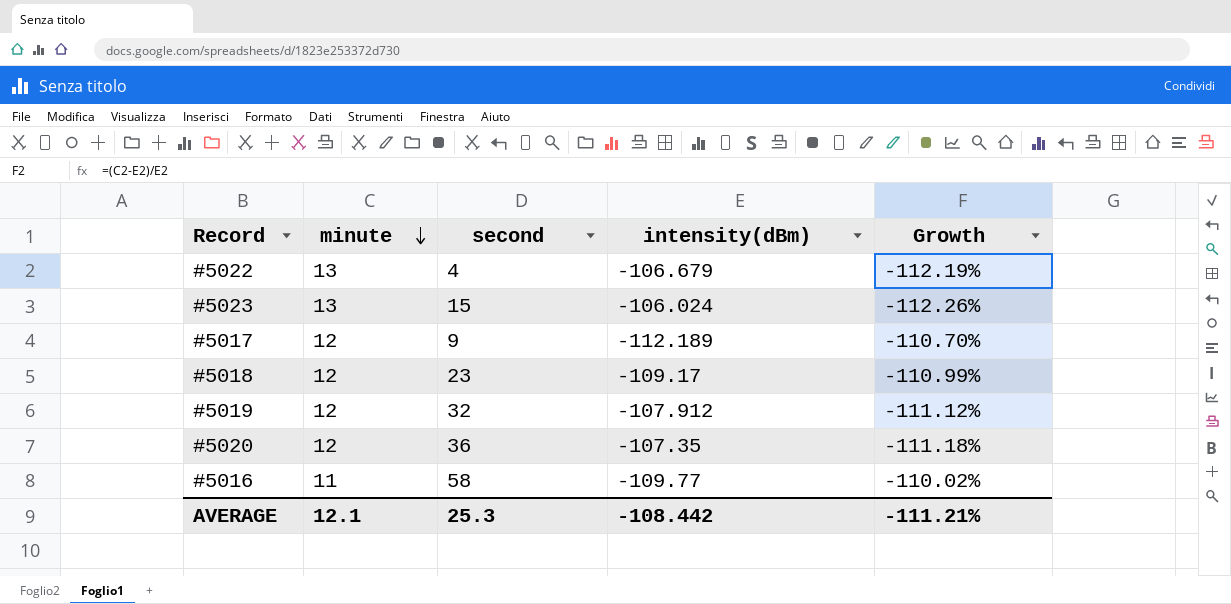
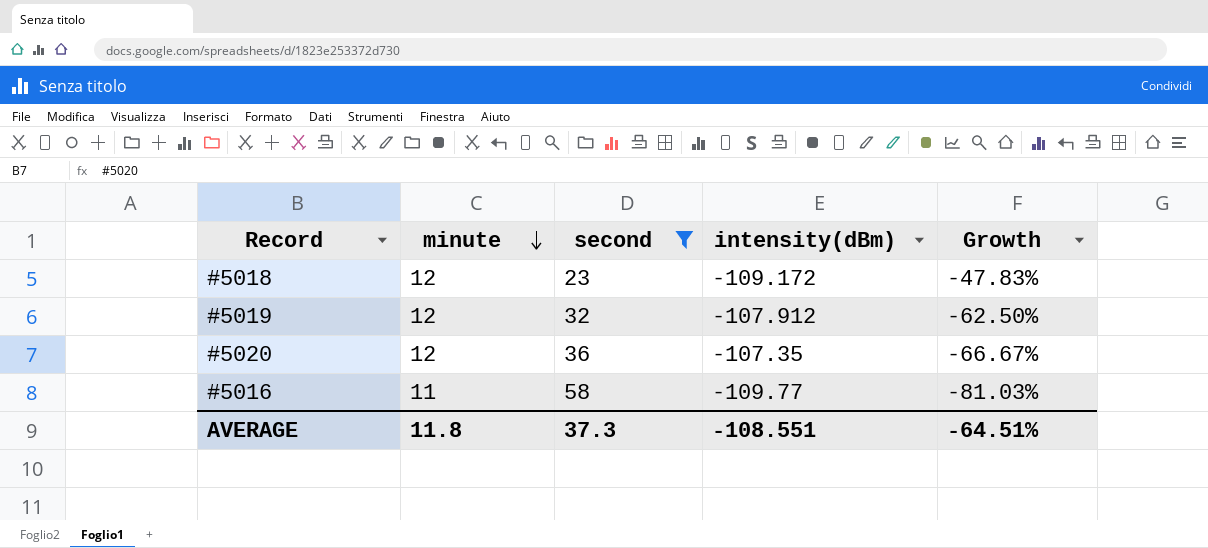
filter: none -> second >= 23
column Growth | formula: ([minute] - [intensity(dBm)]) / [intensity(dBm)] -> ([minute] - [second]) / [second]
#5018 | intensity(dBm): -109.17 -> -109.172
AVERAGE | minute: 12.1 -> 11.8
AVERAGE | second: 25.3 -> 37.3
AVERAGE | intensity(dBm): -108.442 -> -108.551
AVERAGE | Growth: -111.21% -> -64.51%

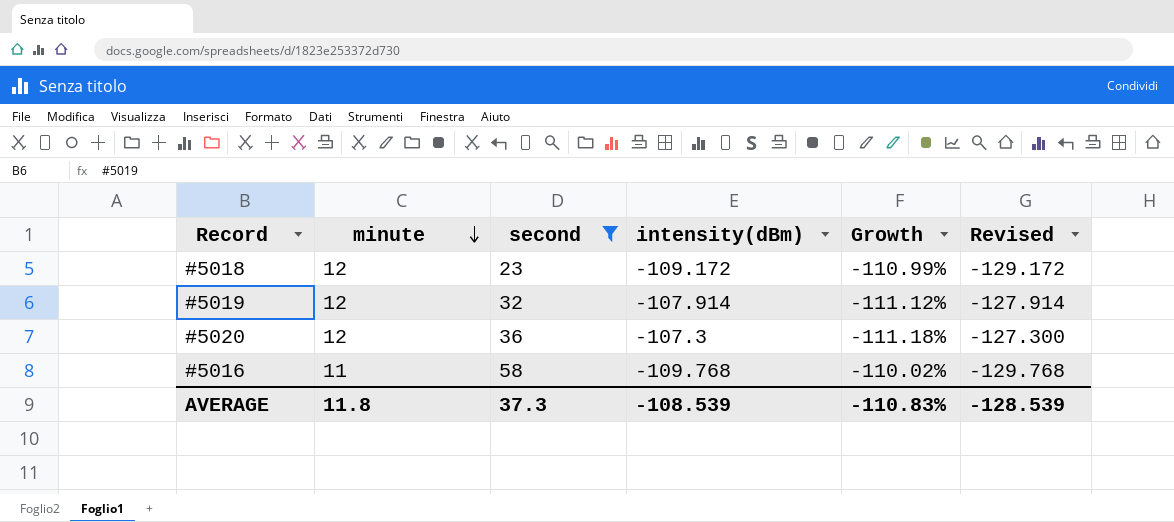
column Growth | formula: ([minute] - [second]) / [second] -> ([minute] - [intensity(dBm)]) / [intensity(dBm)]
column Revised | formula: none -> [intensity(dBm)] - 20
#5019 | intensity(dBm): -107.912 -> -107.914
#5020 | intensity(dBm): -107.35 -> -107.3
#5016 | intensity(dBm): -109.77 -> -109.768
AVERAGE | intensity(dBm): -108.551 -> -108.539
AVERAGE | Growth: -64.51% -> -110.83%

